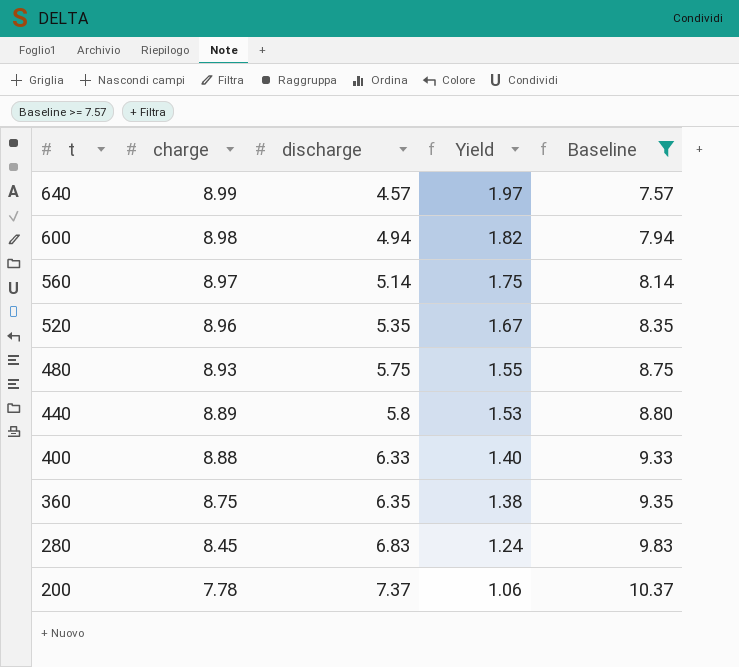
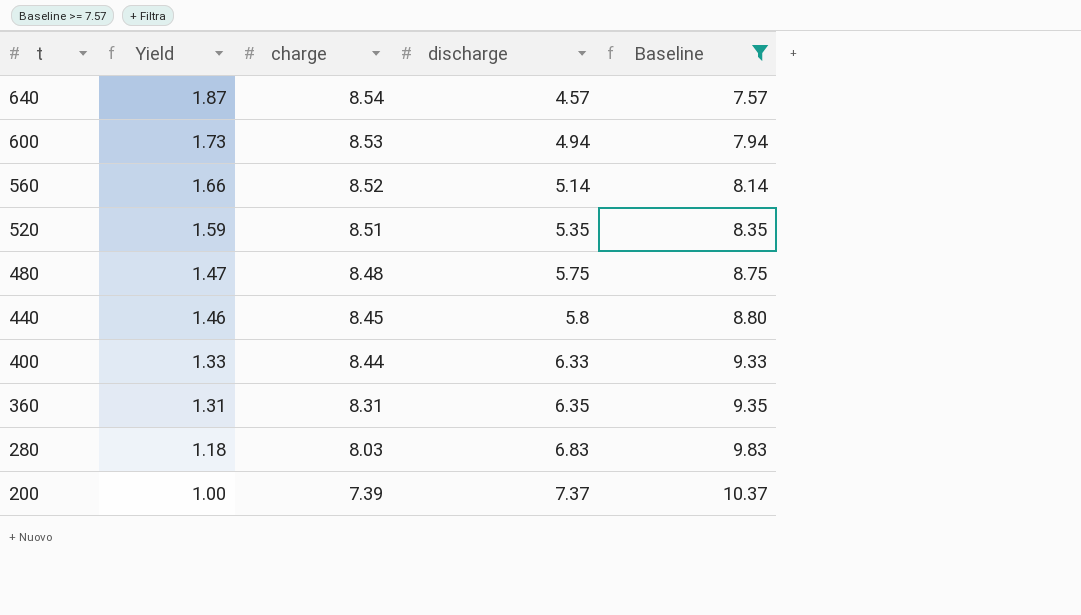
column Yield | position: 4 -> 2
640 | Yield: 1.97 -> 1.87
640 | charge: 8.99 -> 8.54
600 | Yield: 1.82 -> 1.73
600 | charge: 8.98 -> 8.53
560 | Yield: 1.75 -> 1.66
560 | charge: 8.97 -> 8.52
520 | Yield: 1.67 -> 1.59
520 | charge: 8.96 -> 8.51
480 | Yield: 1.55 -> 1.47
480 | charge: 8.93 -> 8.48
440 | Yield: 1.53 -> 1.46
440 | charge: 8.89 -> 8.45
400 | Yield: 1.40 -> 1.33
400 | charge: 8.88 -> 8.44
360 | Yield: 1.38 -> 1.31
360 | charge: 8.75 -> 8.31
280 | Yield: 1.24 -> 1.18
280 | charge: 8.45 -> 8.03
200 | Yield: 1.06 -> 1.00
200 | charge: 7.78 -> 7.39

